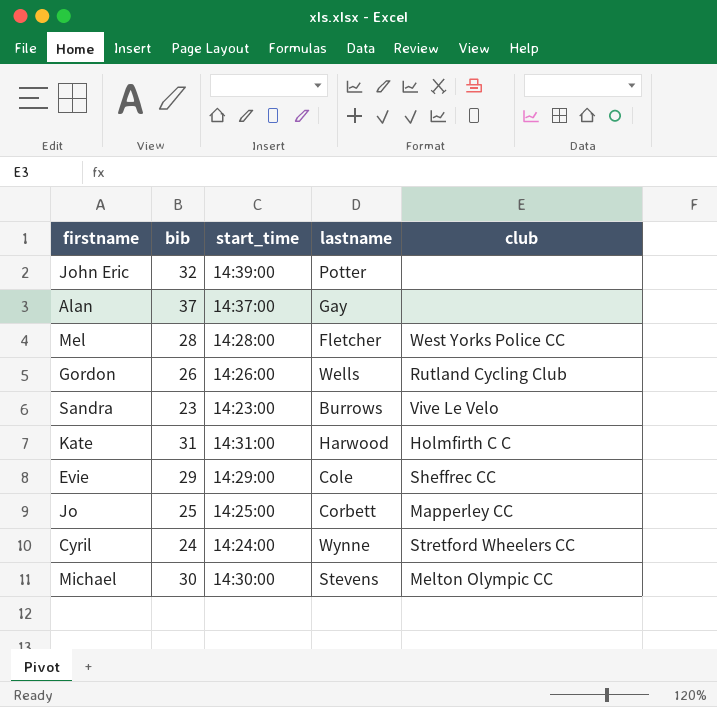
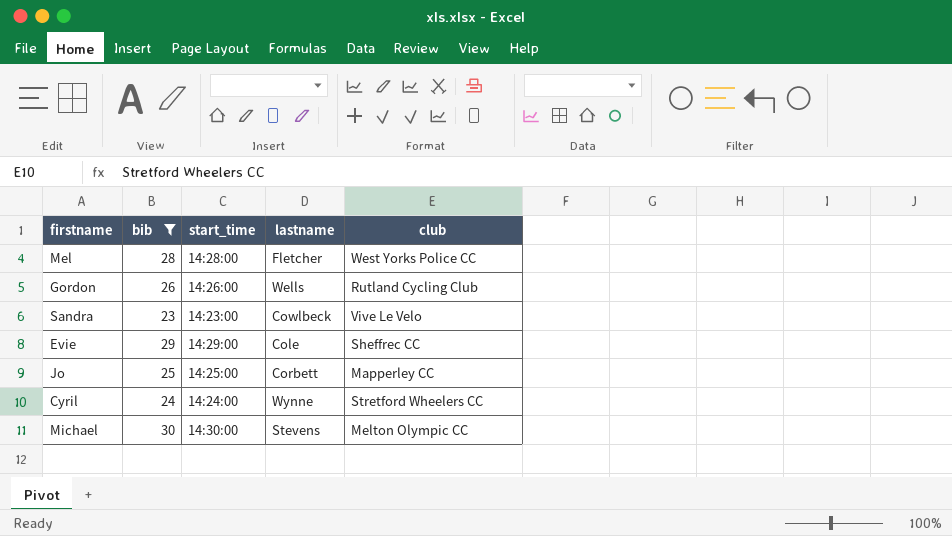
filter: none -> bib <= 30
Sandra | lastname: Burrows -> Cowlbeck

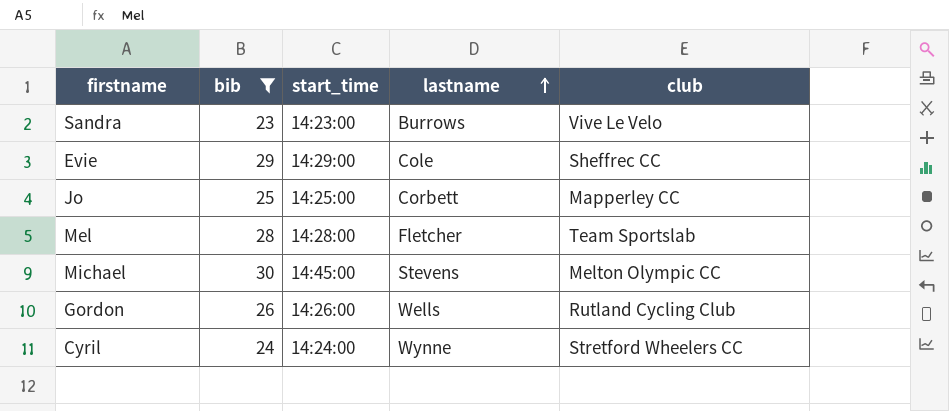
row order: none -> lastname ascending
Sandra | lastname: Cowlbeck -> Burrows
Mel | club: West Yorks Police CC -> Team Sportslab
Michael | start_time: 14:30:00 -> 14:45:00

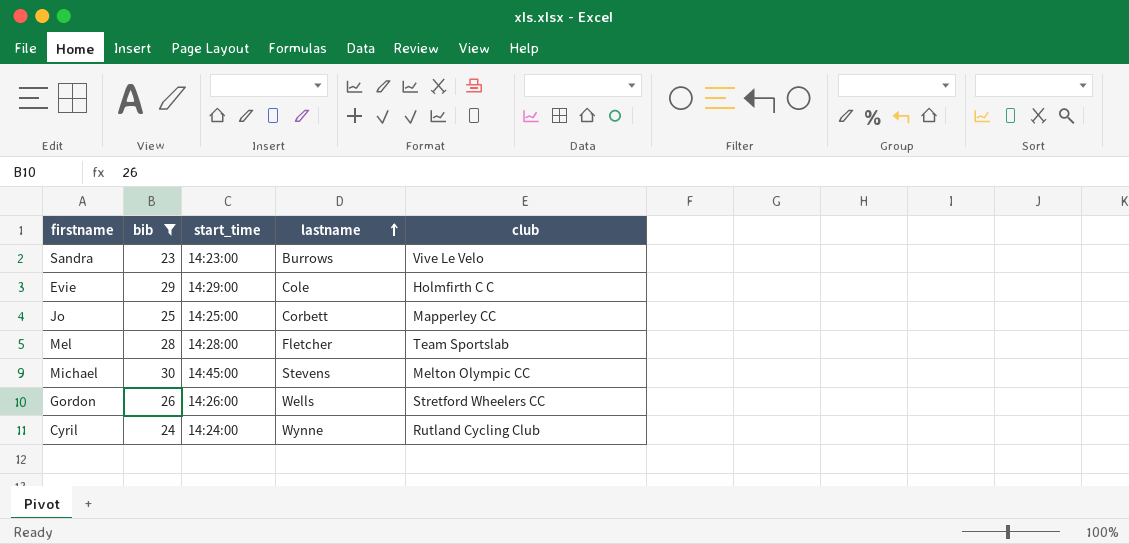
Evie | club: Sheffrec CC -> Holmfirth C C
Gordon | club: Rutland Cycling Club -> Stretford Wheelers CC
Cyril | club: Stretford Wheelers CC -> Rutland Cycling Club

